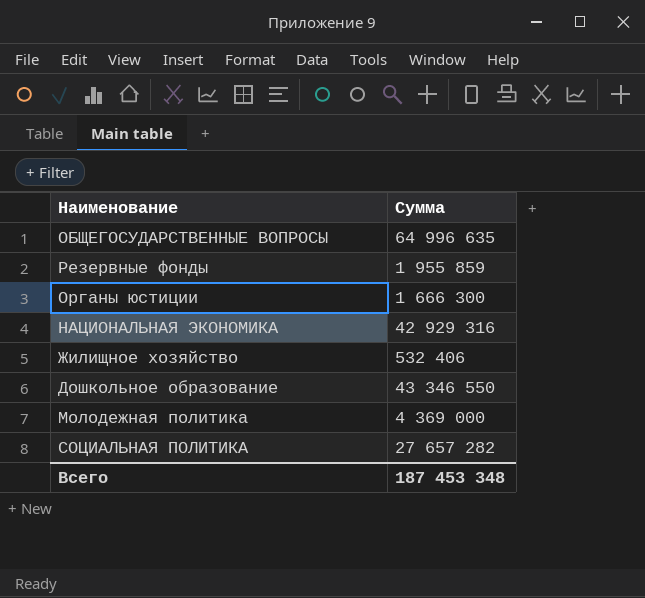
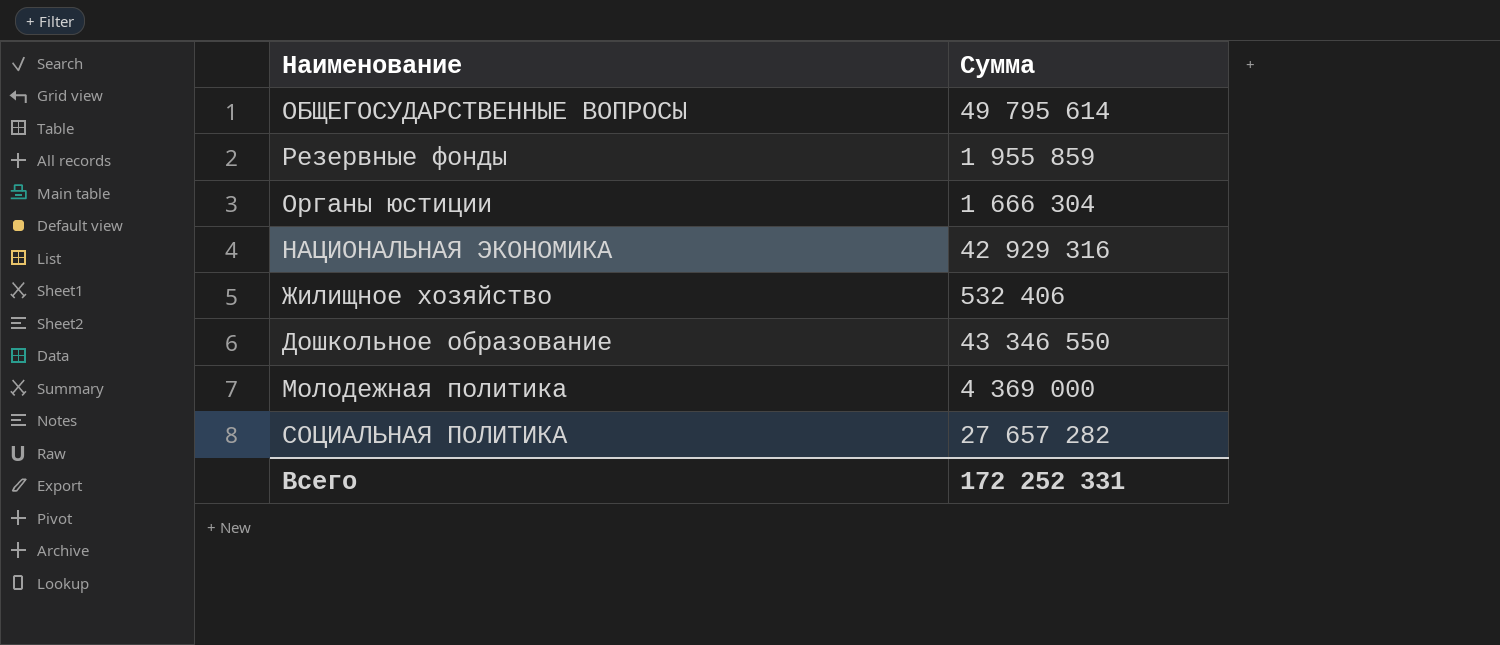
ОБЩЕГОСУДАРСТВЕННЫЕ ВОПРОСЫ | Сумма: 64 996 635 -> 49 795 614
Органы юстиции | Сумма: 1 666 300 -> 1 666 304
Всего | Сумма: 187 453 348 -> 172 252 331

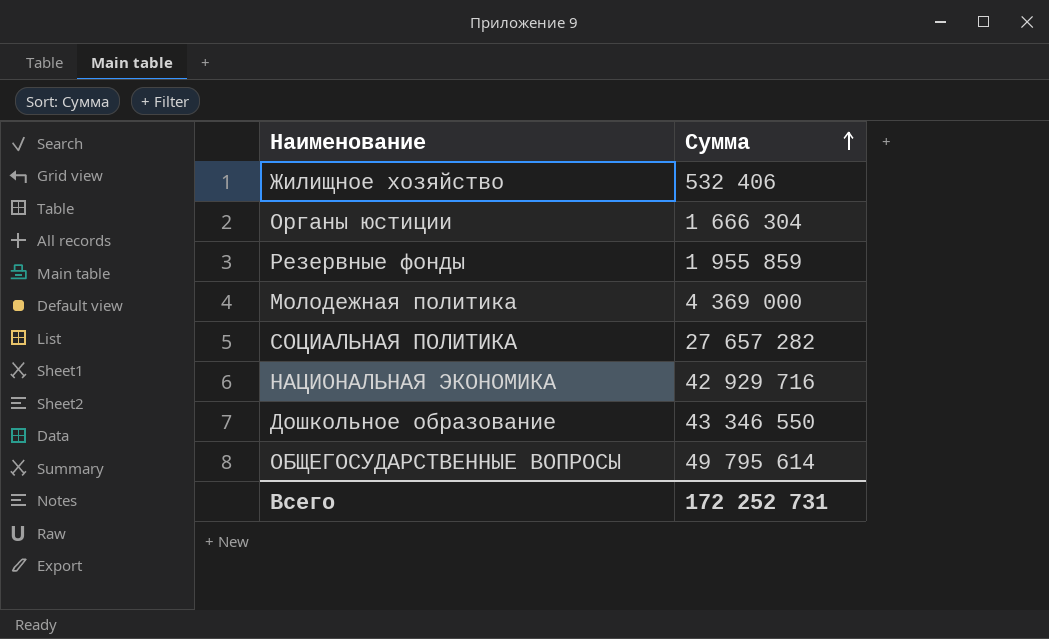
row order: none -> Сумма ascending
НАЦИОНАЛЬНАЯ ЭКОНОМИКА | Сумма: 42 929 316 -> 42 929 716
Всего | Сумма: 172 252 331 -> 172 252 731

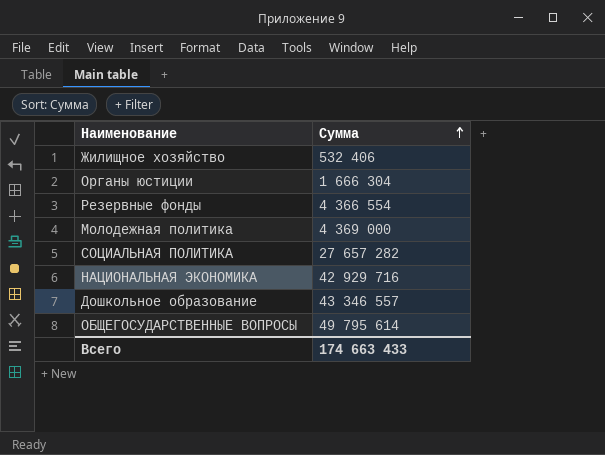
Резервные фонды | Сумма: 1 955 859 -> 4 366 554
Дошкольное образование | Сумма: 43 346 550 -> 43 346 557
Всего | Сумма: 172 252 731 -> 174 663 433

